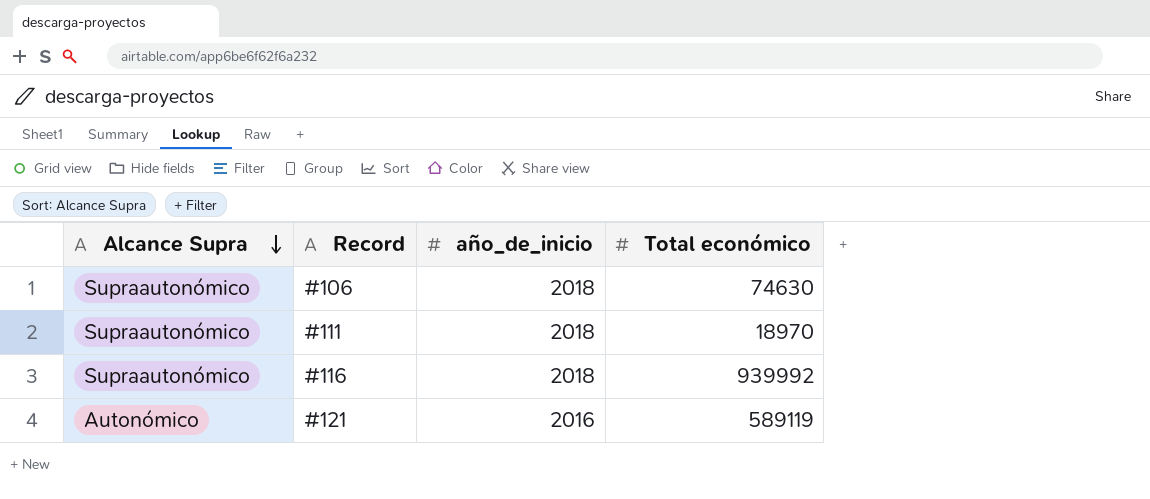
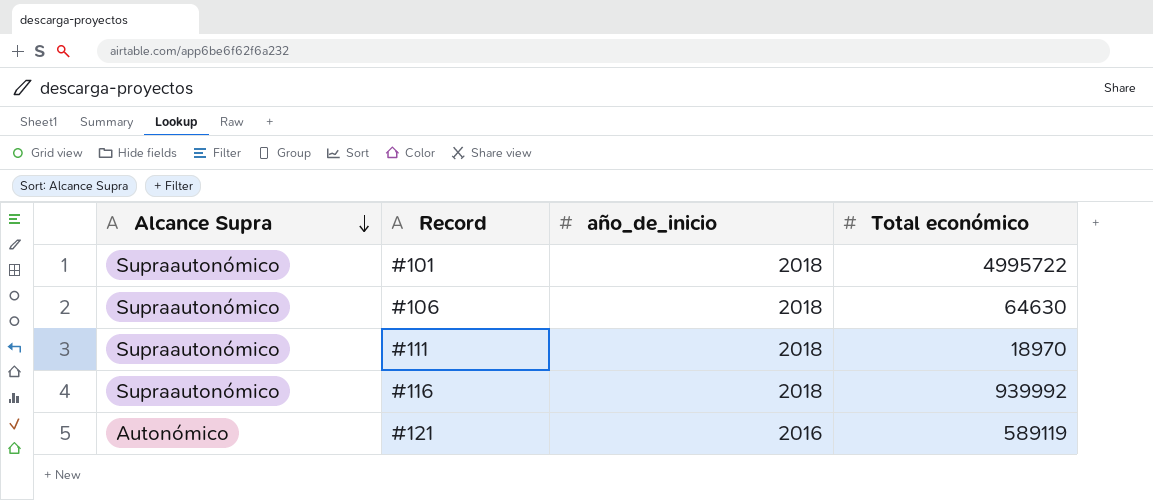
row #101: none -> Supraautonómico | 2018 | 4995722
#106 | Total económico: 74630 -> 64630

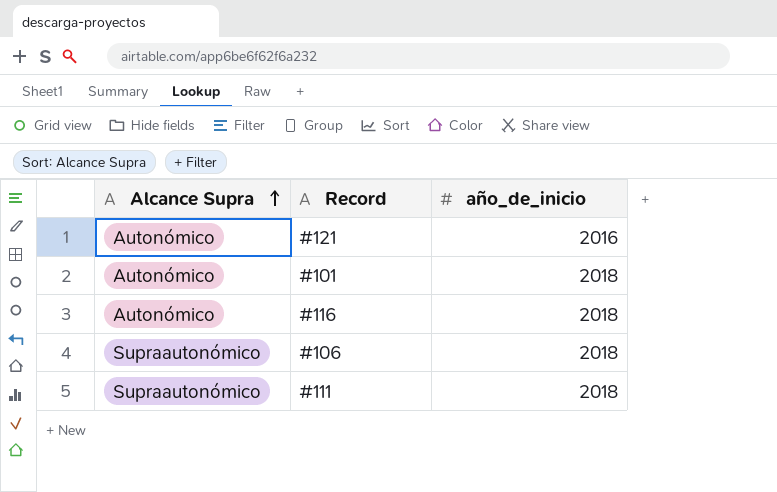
row order: Alcance Supra descending -> Alcance Supra ascending
column Total económico | position: 4 -> none
#101 | Alcance Supra: Supraautonómico -> Autonómico
#116 | Alcance Supra: Supraautonómico -> Autonómico

